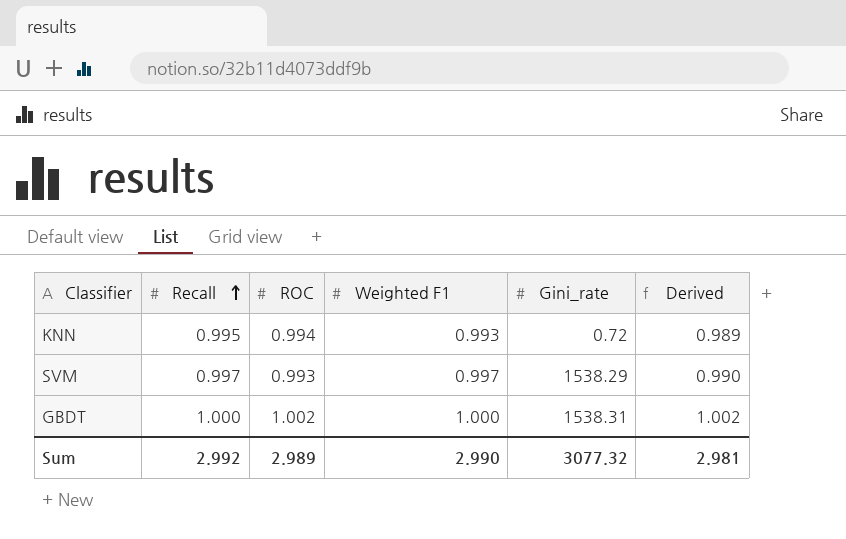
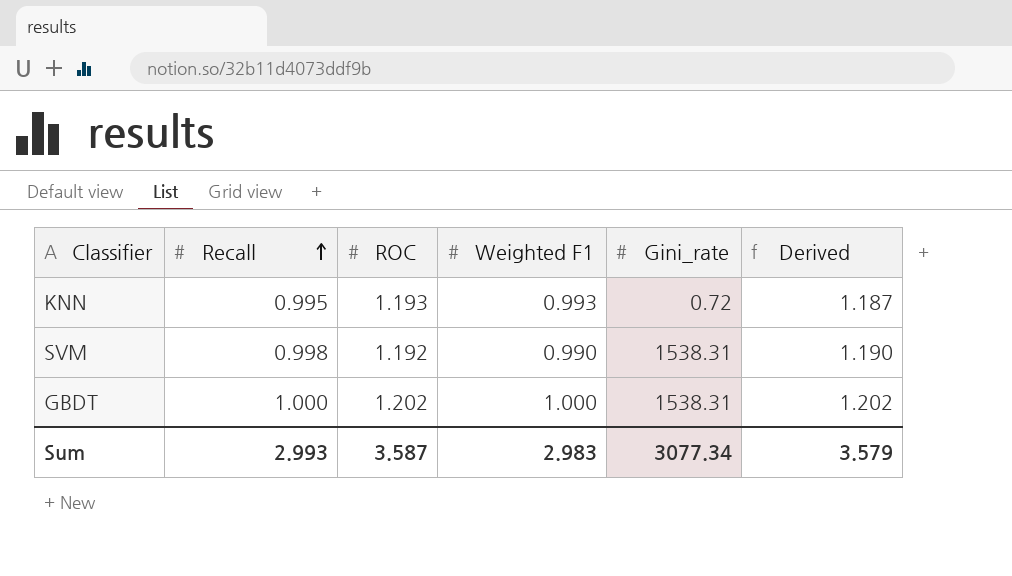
KNN | ROC: 0.994 -> 1.193
KNN | Derived: 0.989 -> 1.187
SVM | Recall: 0.997 -> 0.998
SVM | ROC: 0.993 -> 1.192
SVM | Weighted F1: 0.997 -> 0.990
SVM | Gini_rate: 1538.29 -> 1538.31
SVM | Derived: 0.990 -> 1.190
GBDT | ROC: 1.002 -> 1.202
GBDT | Derived: 1.002 -> 1.202
Sum | Recall: 2.992 -> 2.993
Sum | ROC: 2.989 -> 3.587
Sum | Weighted F1: 2.990 -> 2.983
Sum | Gini_rate: 3077.32 -> 3077.34
Sum | Derived: 2.981 -> 3.579

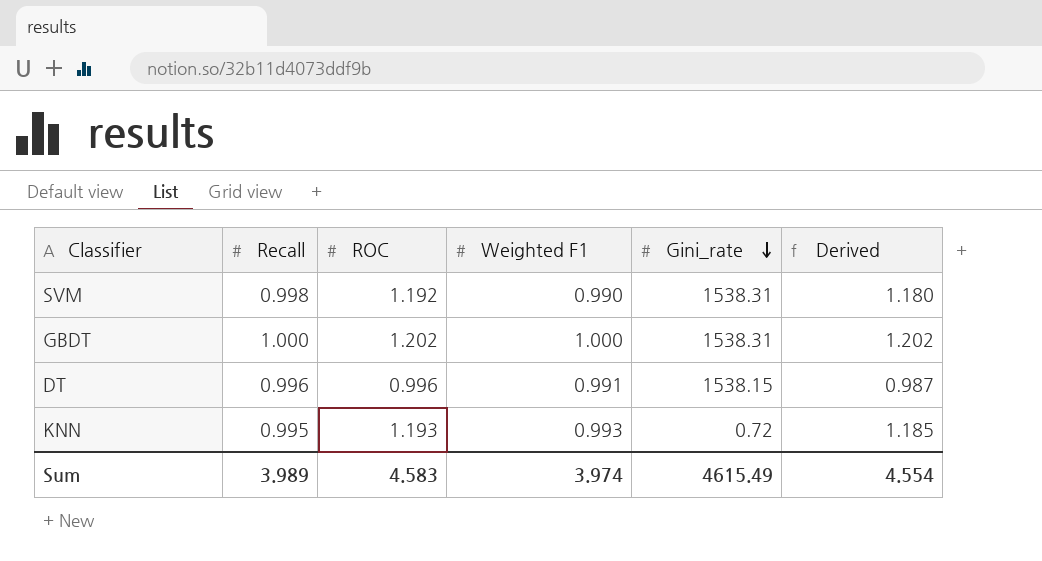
row order: Recall ascending -> Gini_rate descending
column Derived | formula: [Recall] * [ROC] -> [ROC] * [Weighted F1]
row DT: none -> 0.996 | 0.996 | 0.991 | 1538.15 | 0.987
Sum | Recall: 2.993 -> 3.989
Sum | ROC: 3.587 -> 4.583
Sum | Weighted F1: 2.983 -> 3.974
Sum | Gini_rate: 3077.34 -> 4615.49
Sum | Derived: 3.579 -> 4.554

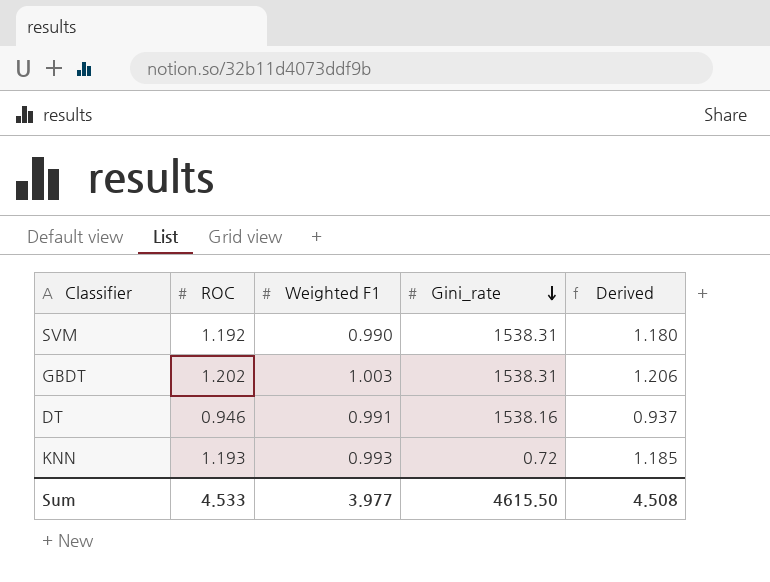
column Recall | position: 2 -> none
GBDT | Weighted F1: 1.000 -> 1.003
GBDT | Derived: 1.202 -> 1.206
DT | ROC: 0.996 -> 0.946
DT | Gini_rate: 1538.15 -> 1538.16
DT | Derived: 0.987 -> 0.937
Sum | ROC: 4.583 -> 4.533
Sum | Weighted F1: 3.974 -> 3.977
Sum | Gini_rate: 4615.49 -> 4615.50
Sum | Derived: 4.554 -> 4.508

